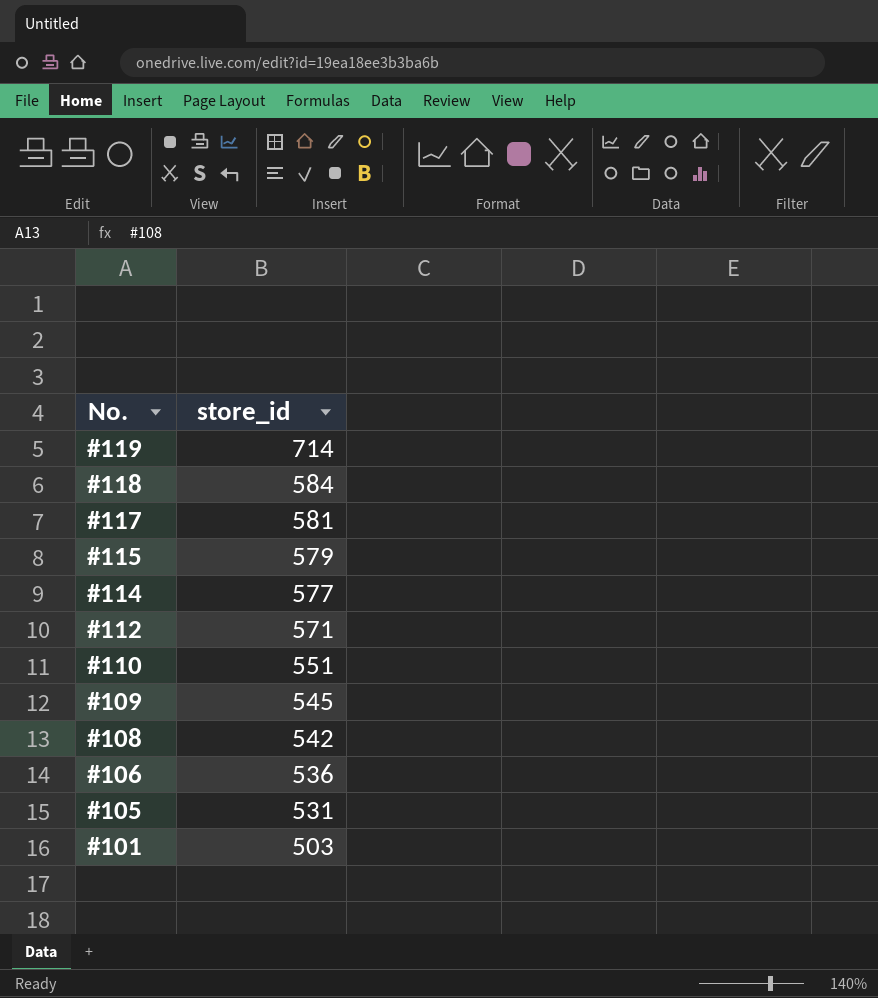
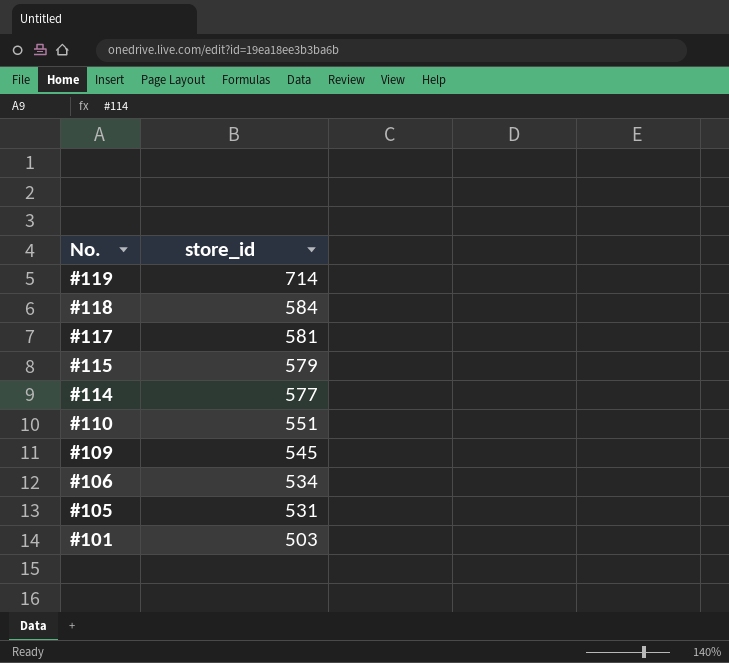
row #112: 571 -> none
row #108: 542 -> none
#106 | store_id: 536 -> 534

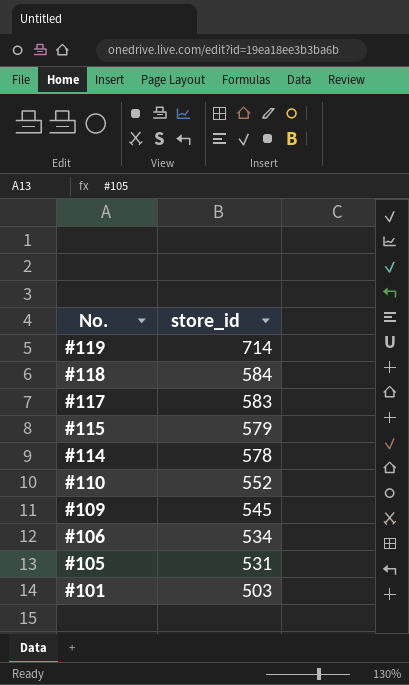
#117 | store_id: 581 -> 583
#114 | store_id: 577 -> 578
#110 | store_id: 551 -> 552

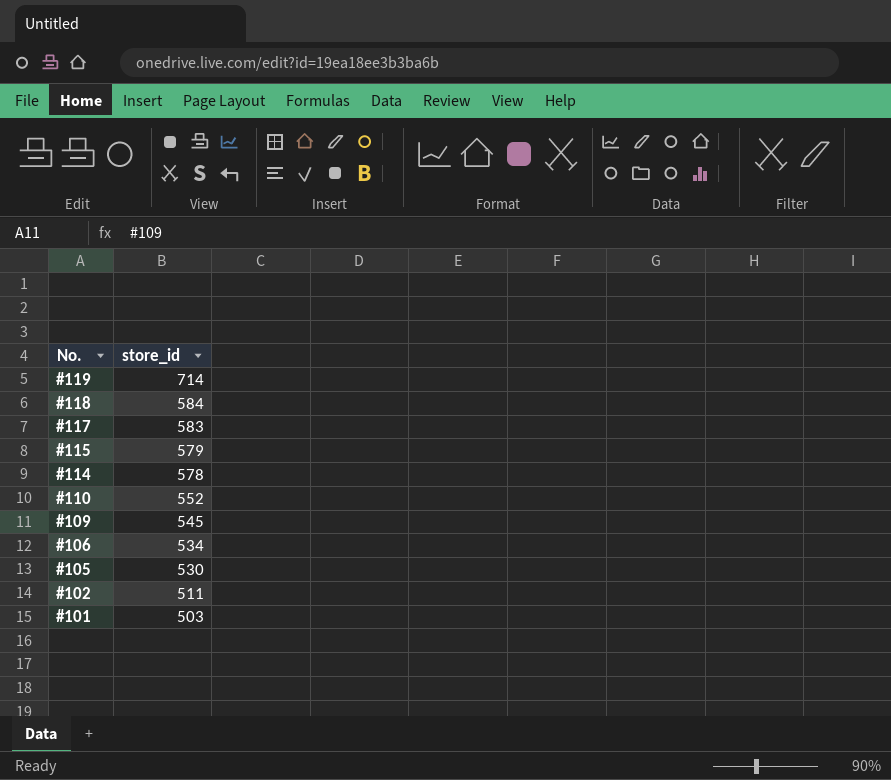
#105 | store_id: 531 -> 530
row #102: none -> 511

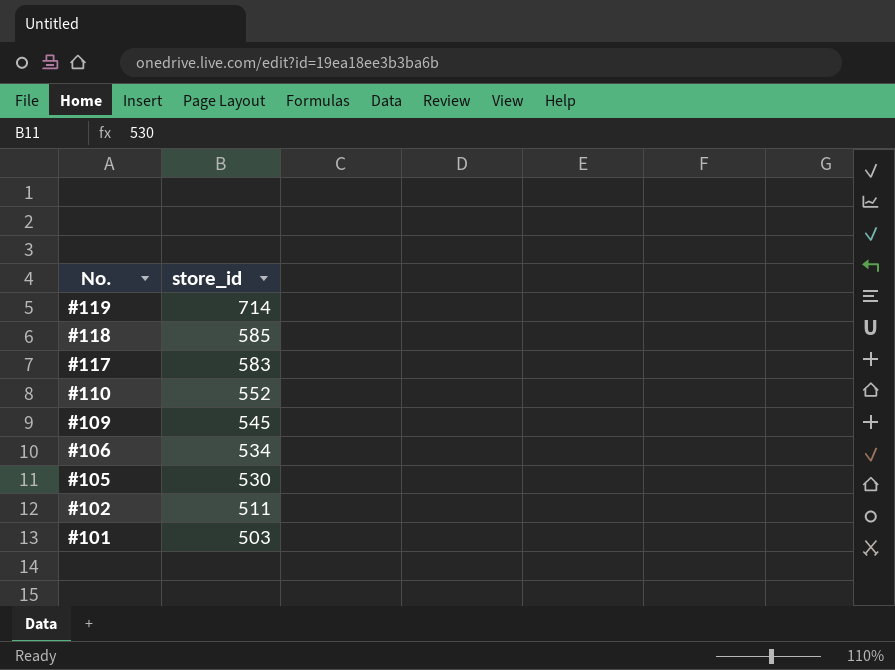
row #115: 579 -> none
row #114: 578 -> none
#118 | store_id: 584 -> 585

